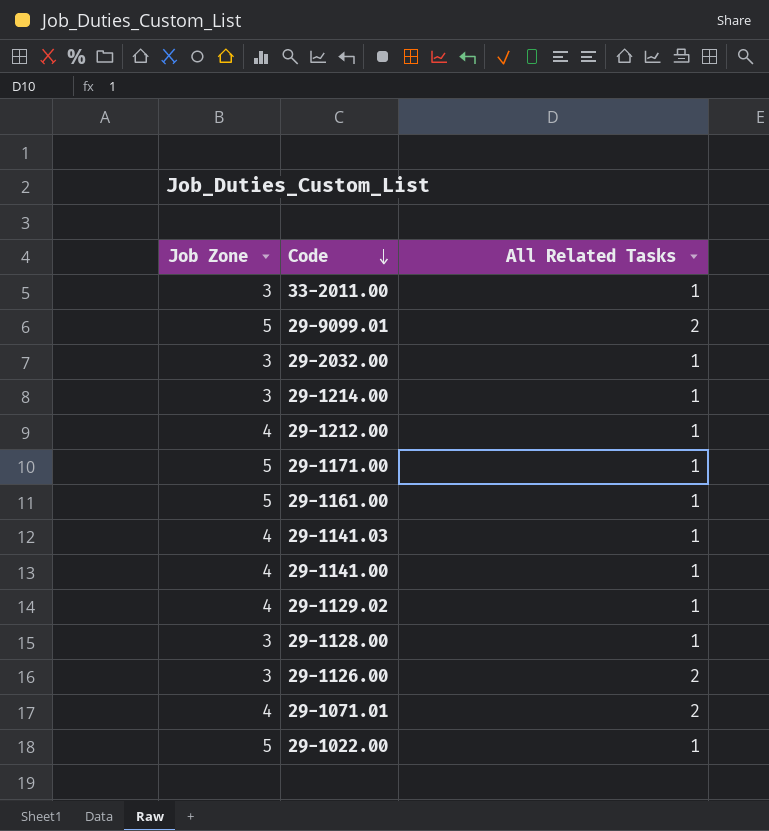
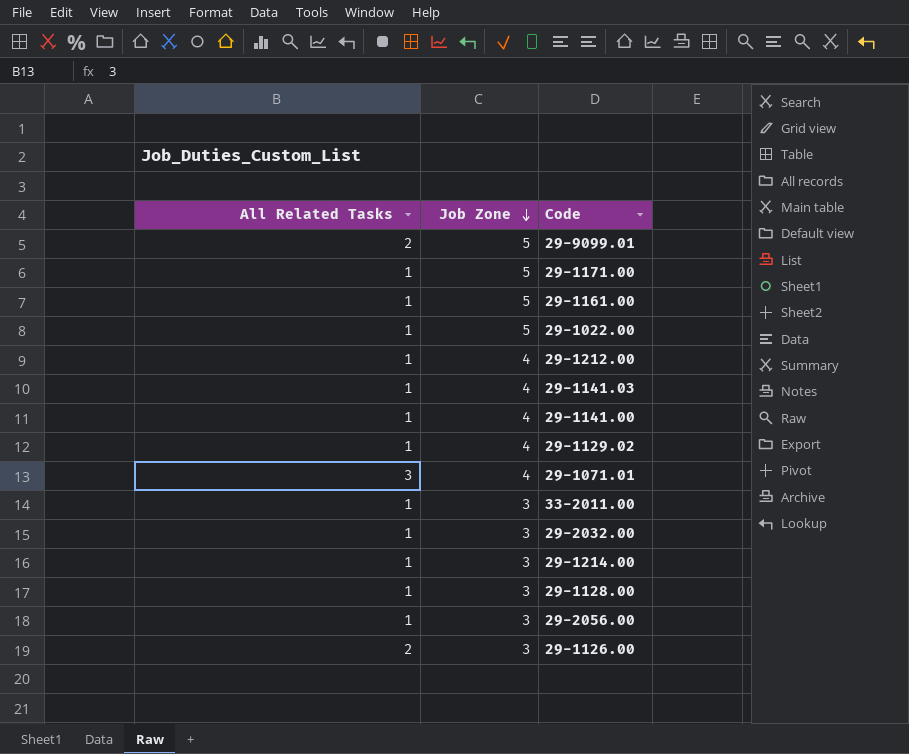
row order: Code descending -> Job Zone descending
column All Related Tasks | position: 3 -> 1
29-1071.01 | All Related Tasks: 2 -> 3
row 29-2056.00: none -> 1 | 3

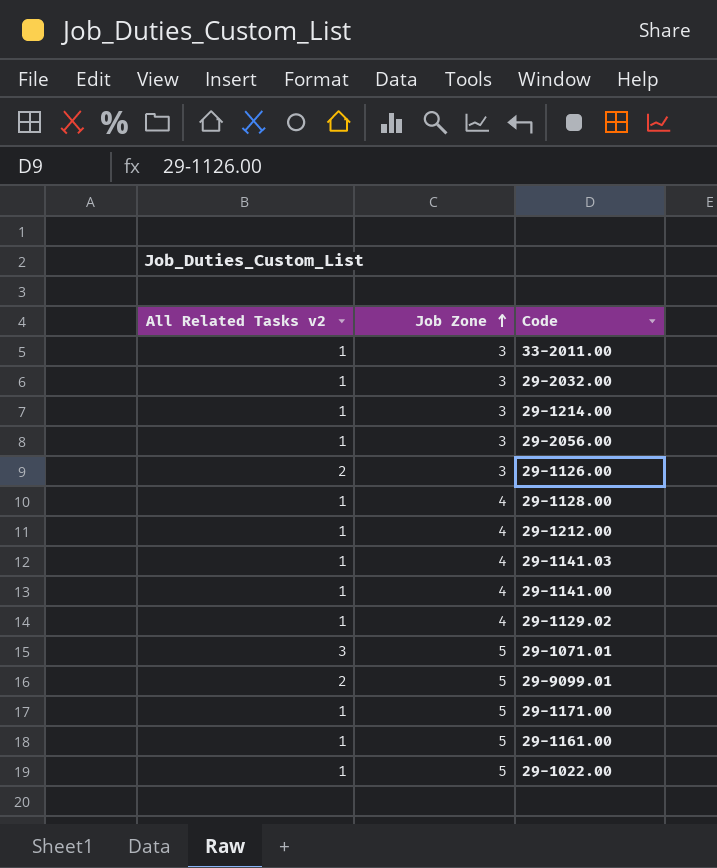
row order: Job Zone descending -> Job Zone ascending
column name: All Related Tasks -> All Related Tasks v2
29-1128.00 | Job Zone: 3 -> 4
29-1071.01 | Job Zone: 4 -> 5

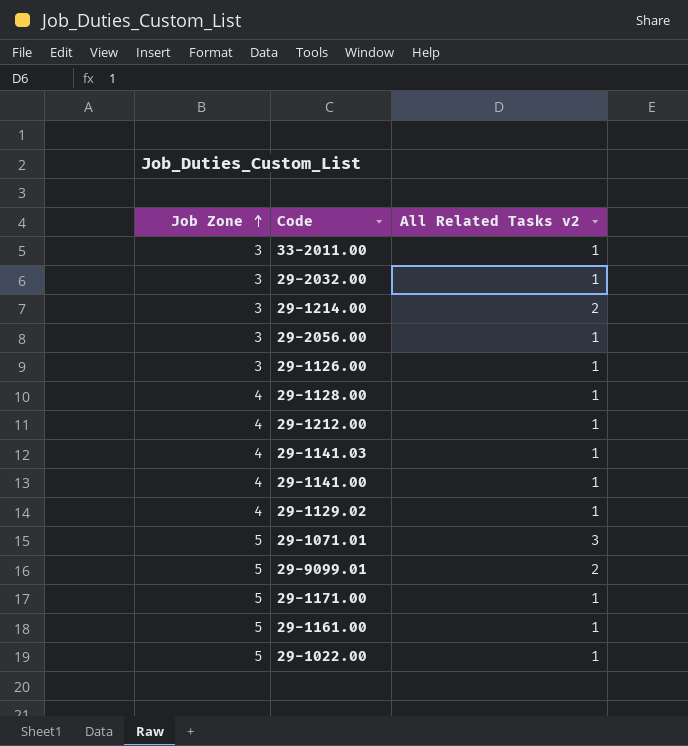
column All Related Tasks v2 | position: 1 -> 3
29-1214.00 | All Related Tasks v2: 1 -> 2
29-1126.00 | All Related Tasks v2: 2 -> 1

